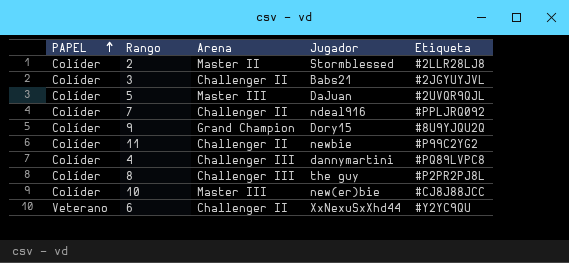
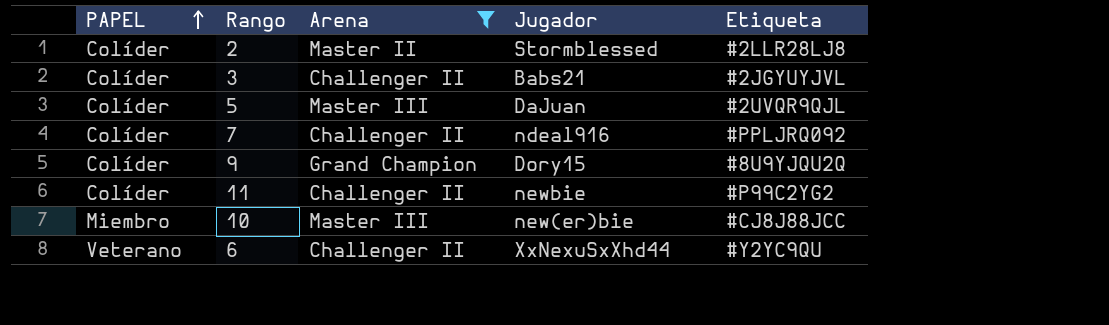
filter: none -> Arena != Challenger III
10 | PAPEL: Colíder -> Miembro

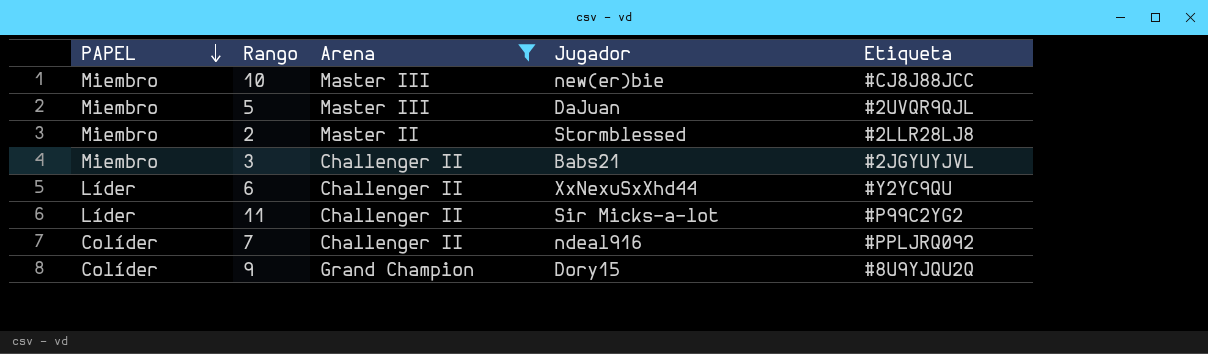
row order: PAPEL ascending -> PAPEL descending
5 | PAPEL: Colíder -> Miembro
2 | PAPEL: Colíder -> Miembro
3 | PAPEL: Colíder -> Miembro
6 | PAPEL: Veterano -> Líder
11 | PAPEL: Colíder -> Líder
11 | Jugador: newbie -> Sir Micks-a-lot

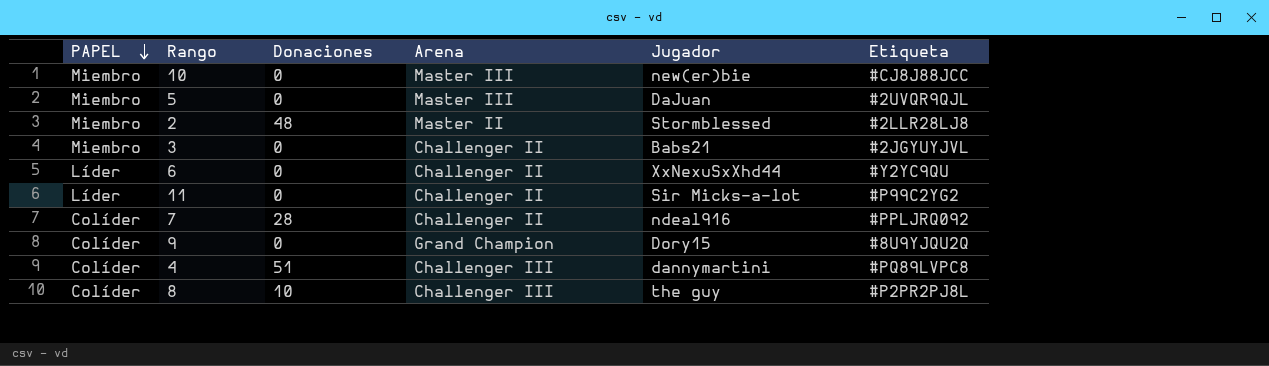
filter: Arena != Challenger III -> none
column Donaciones | position: none -> 3

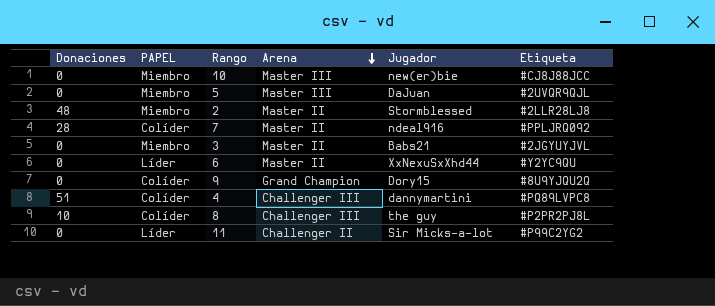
row order: PAPEL descending -> Arena descending
column Donaciones | position: 3 -> 1
7 | Arena: Challenger II -> Master II
3 | Arena: Challenger II -> Master II
6 | Arena: Challenger II -> Master II

